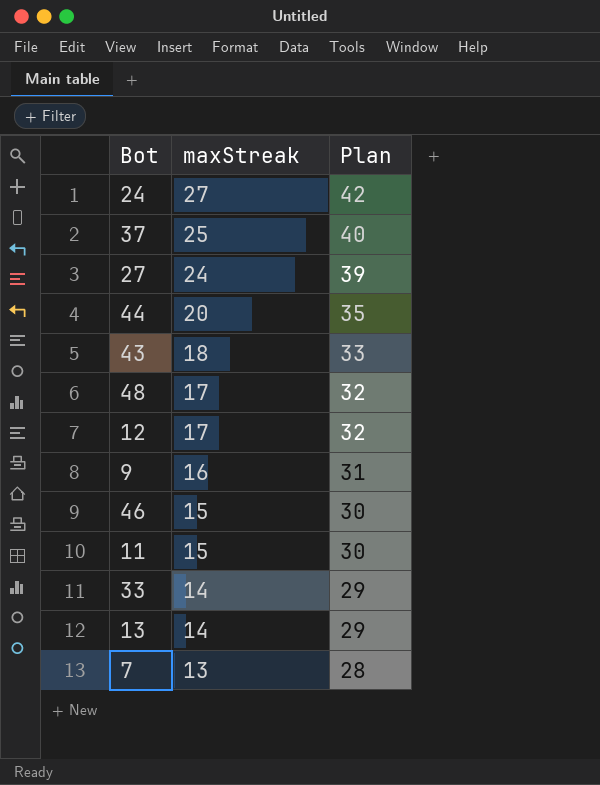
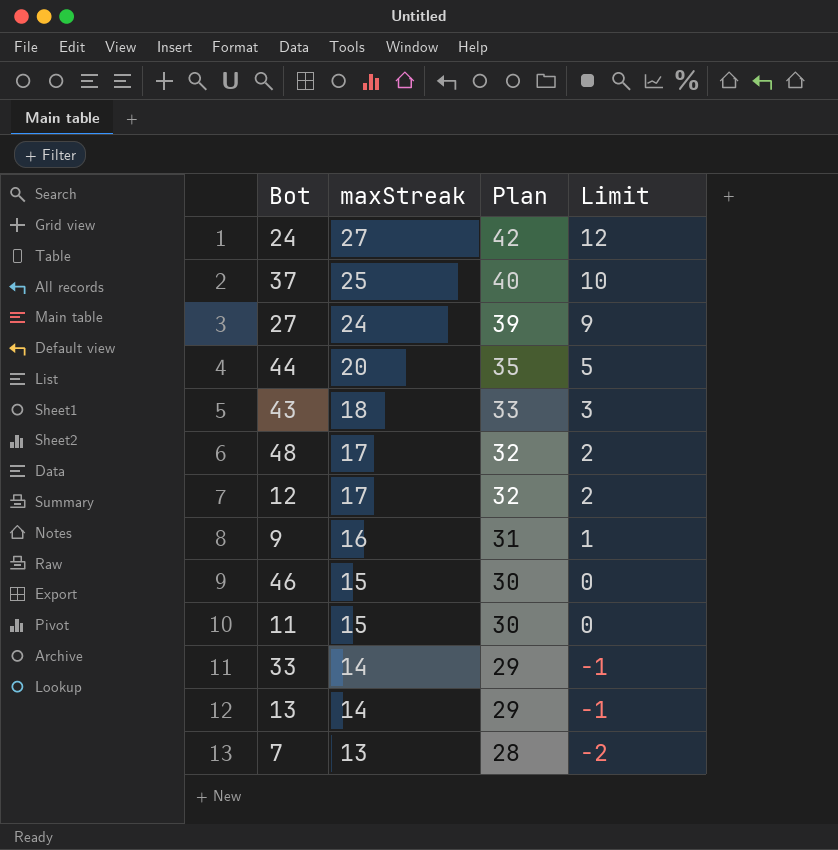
column Limit | formula: none -> [maxStreak] - 15

